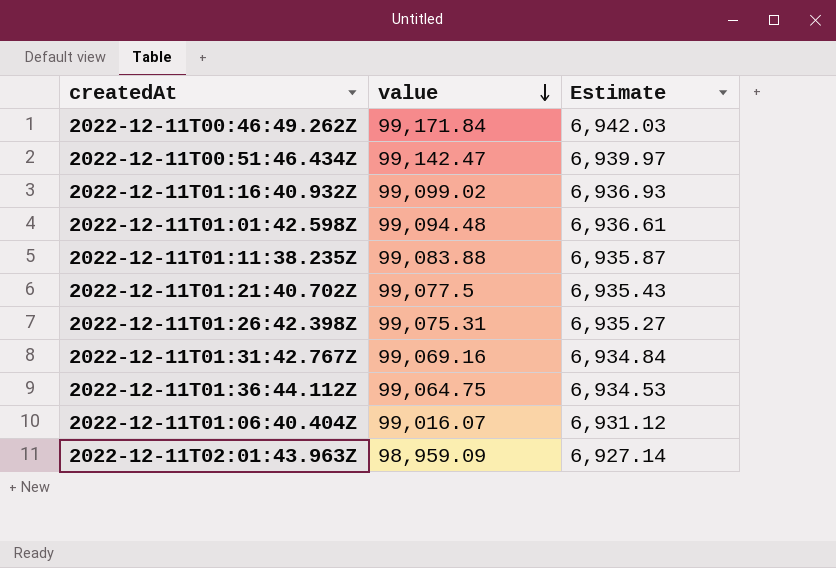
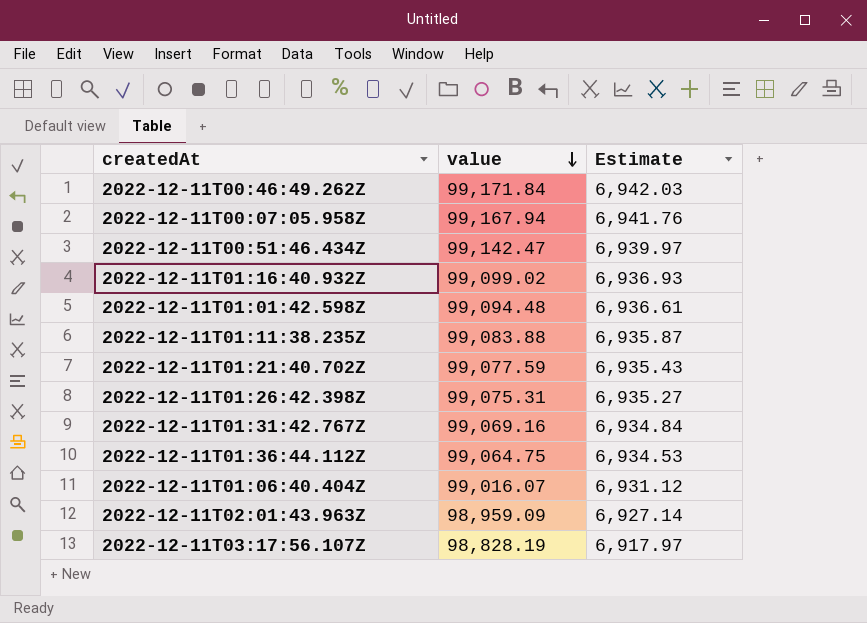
row 2022-12-11T00:07:05.958Z: none -> 99,167.94 | 6,941.76
2022-12-11T01:21:40.702Z | value: 99,077.5 -> 99,077.59
row 2022-12-11T03:17:56.107Z: none -> 98,828.19 | 6,917.97

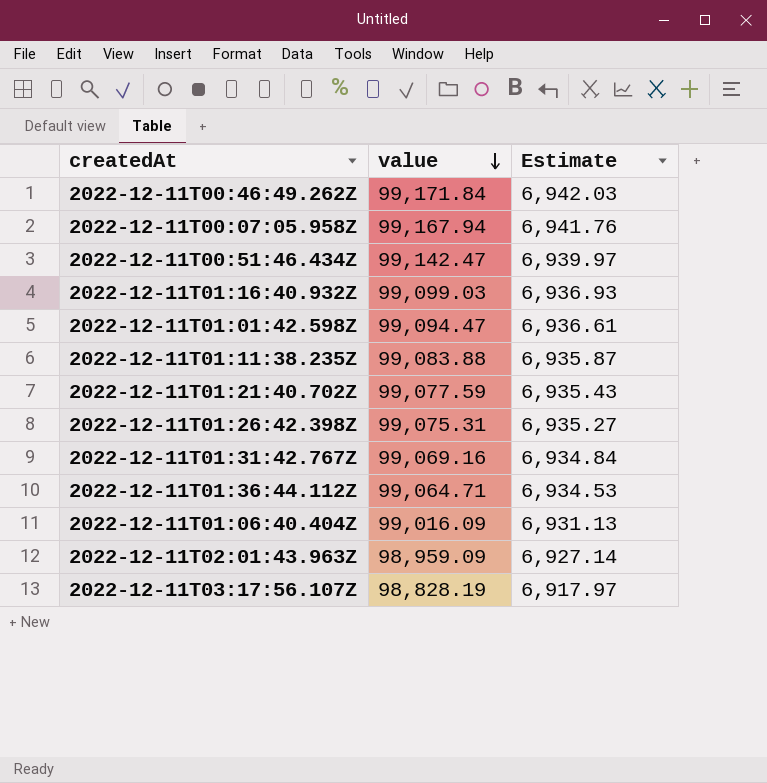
2022-12-11T01:16:40.932Z | value: 99,099.02 -> 99,099.03
2022-12-11T01:01:42.598Z | value: 99,094.48 -> 99,094.47
2022-12-11T01:36:44.112Z | value: 99,064.75 -> 99,064.71
2022-12-11T01:06:40.404Z | value: 99,016.07 -> 99,016.09
2022-12-11T01:06:40.404Z | Estimate: 6,931.12 -> 6,931.13

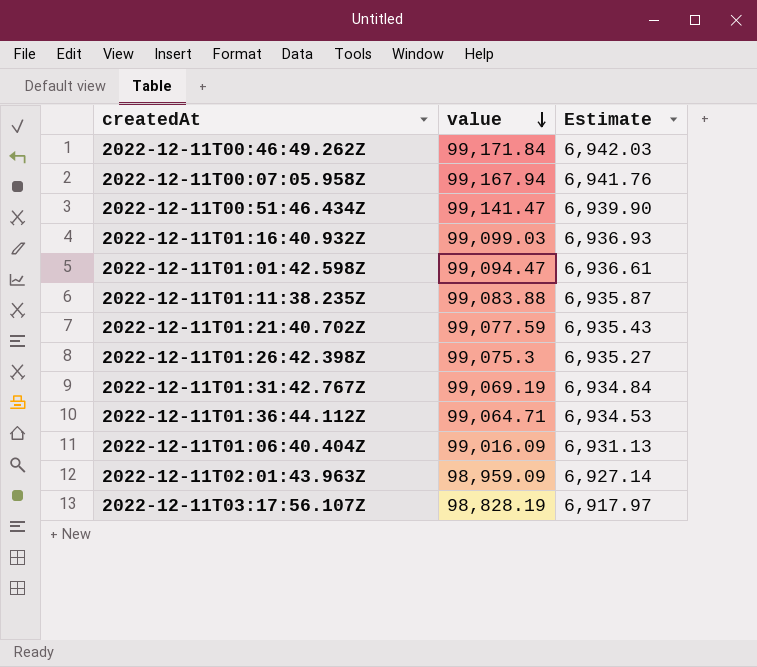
2022-12-11T00:51:46.434Z | value: 99,142.47 -> 99,141.47
2022-12-11T00:51:46.434Z | Estimate: 6,939.97 -> 6,939.90
2022-12-11T01:26:42.398Z | value: 99,075.31 -> 99,075.3
2022-12-11T01:31:42.767Z | value: 99,069.16 -> 99,069.19

